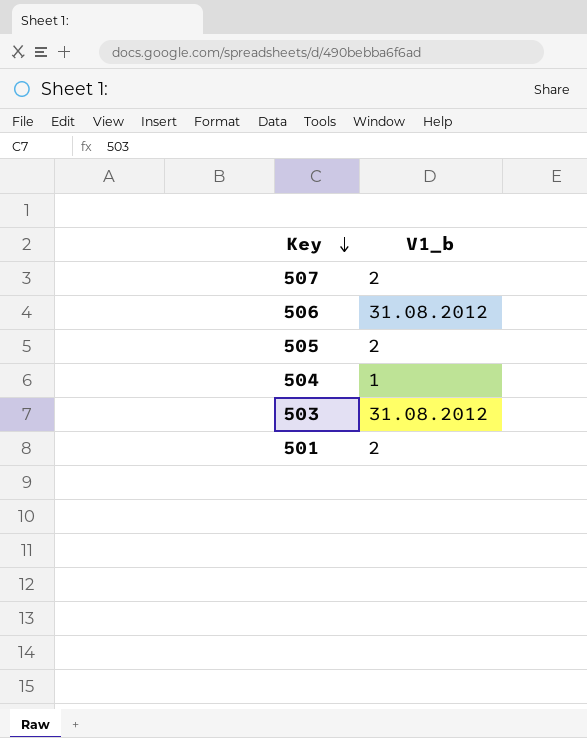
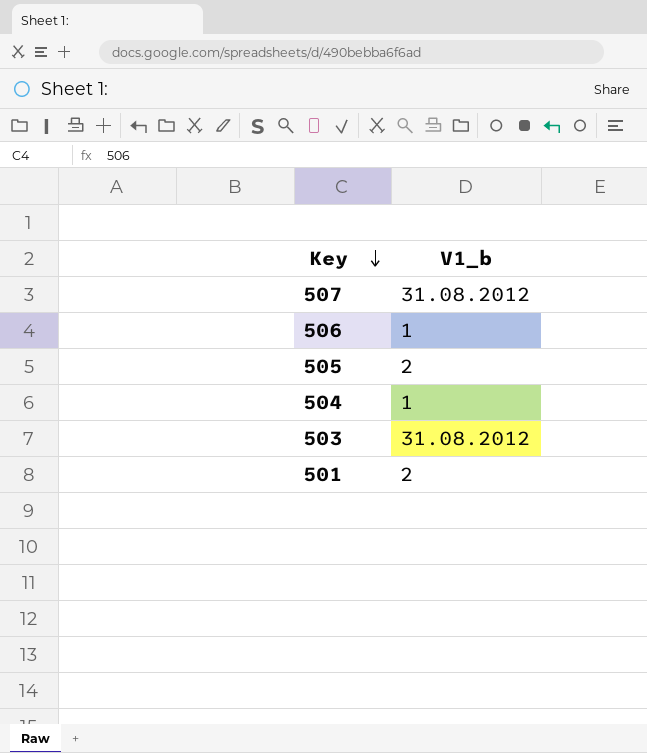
507 | V1_b: 2 -> 31.08.2012
506 | V1_b: 31.08.2012 -> 1

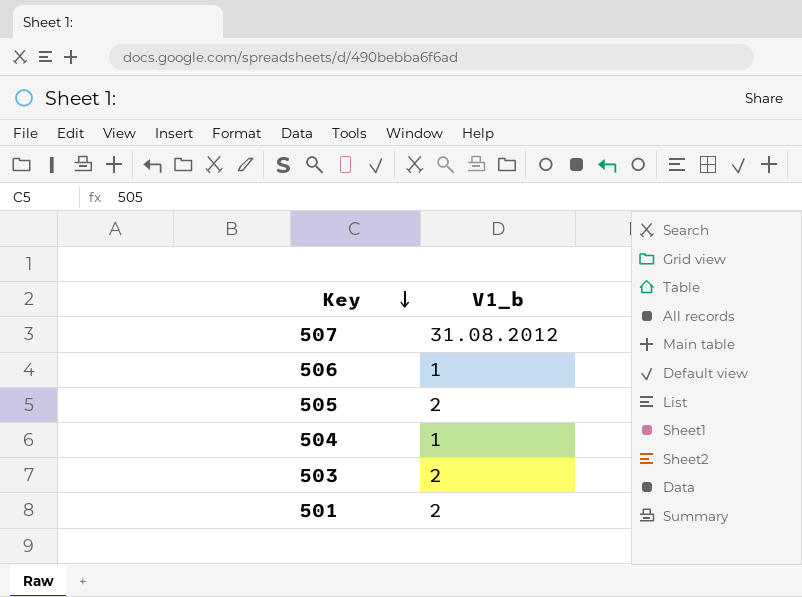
503 | V1_b: 31.08.2012 -> 2

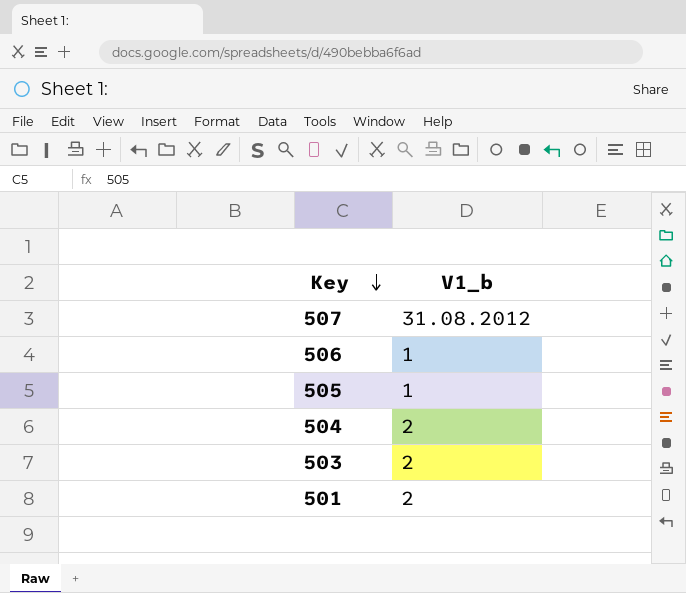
505 | V1_b: 2 -> 1
504 | V1_b: 1 -> 2

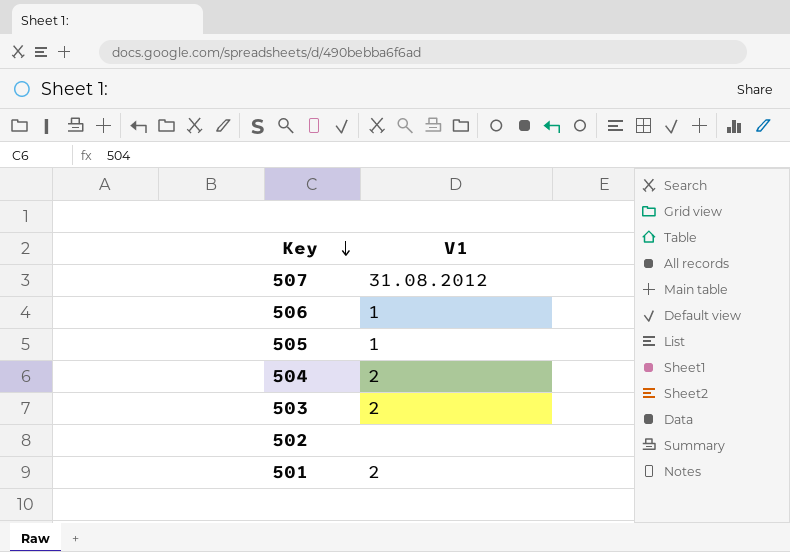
column name: V1_b -> V1
row 502: none -> none

